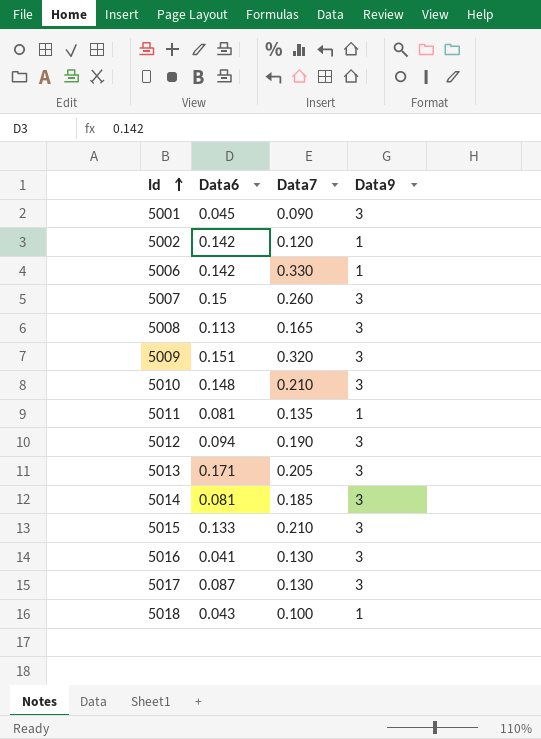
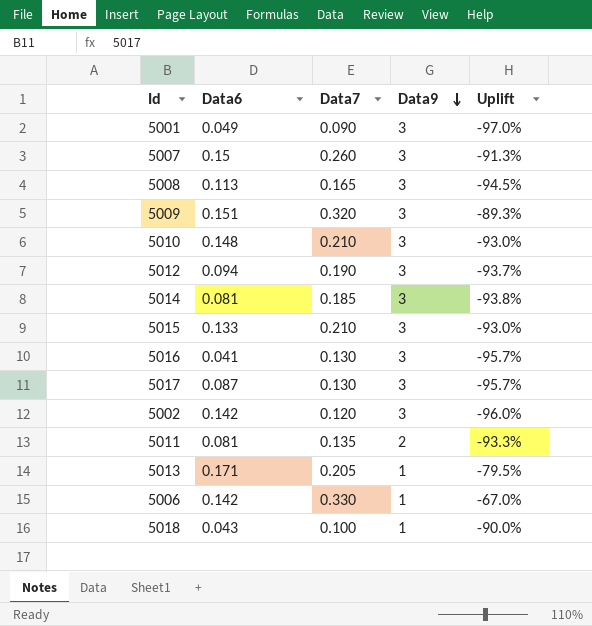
row order: Id ascending -> Data9 descending
column Uplift | formula: none -> ([Data7] - [Data9]) / [Data9]
5001 | Data6: 0.045 -> 0.049
5002 | Data9: 1 -> 3
5011 | Data9: 1 -> 2
5013 | Data9: 3 -> 1

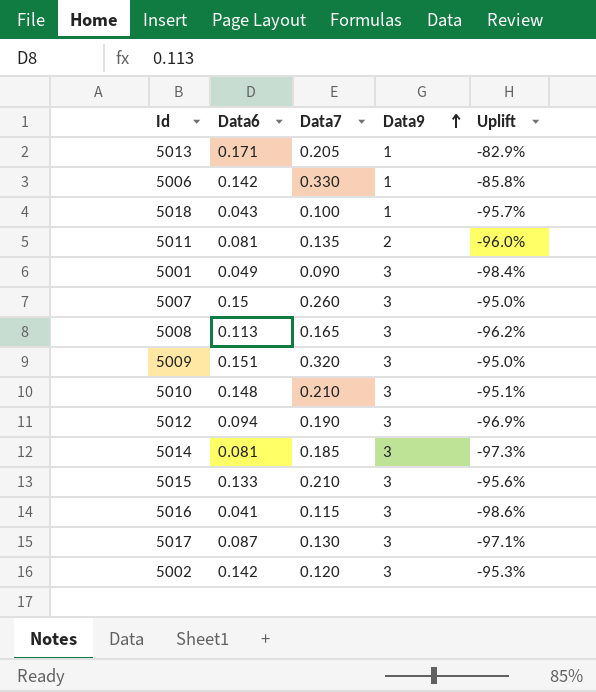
row order: Data9 descending -> Data9 ascending
column Uplift | formula: ([Data7] - [Data9]) / [Data9] -> ([Data6] - [Data9]) / [Data9]
5016 | Data7: 0.130 -> 0.115

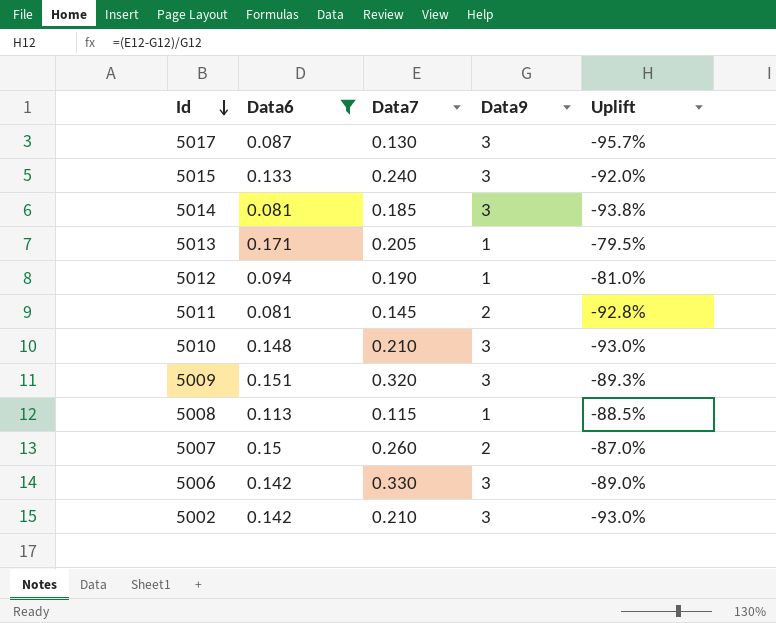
filter: none -> Data6 >= 0.081
row order: Data9 ascending -> Id descending
column Uplift | formula: ([Data6] - [Data9]) / [Data9] -> ([Data7] - [Data9]) / [Data9]
5015 | Data7: 0.210 -> 0.240
5012 | Data9: 3 -> 1
5011 | Data7: 0.135 -> 0.145
5008 | Data7: 0.165 -> 0.115
5008 | Data9: 3 -> 1
5007 | Data9: 3 -> 2
5006 | Data9: 1 -> 3
5002 | Data7: 0.120 -> 0.210

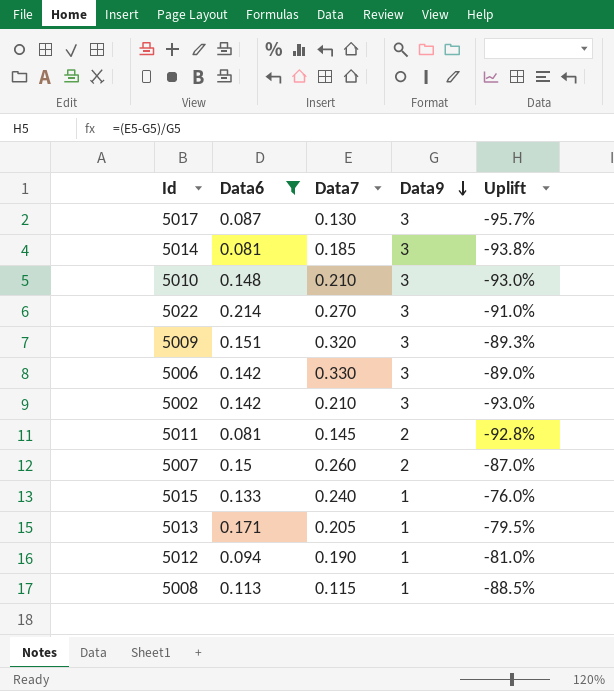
row order: Id descending -> Data9 descending
row 5022: none -> 0.214 | 0.270 | 3 | -91.0%
5015 | Data9: 3 -> 1
5015 | Uplift: -92.0% -> -76.0%

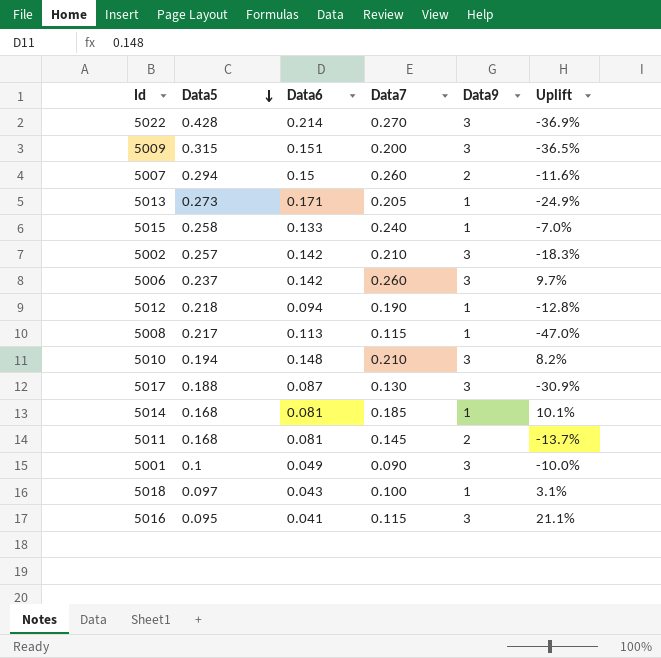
filter: Data6 >= 0.081 -> none
row order: Data9 descending -> Data5 descending
column Data5 | position: none -> 2
column Uplift | formula: ([Data7] - [Data9]) / [Data9] -> ([Data7] - [Data5]) / [Data5]
5009 | Data7: 0.320 -> 0.200
5006 | Data7: 0.330 -> 0.260
5014 | Data9: 3 -> 1

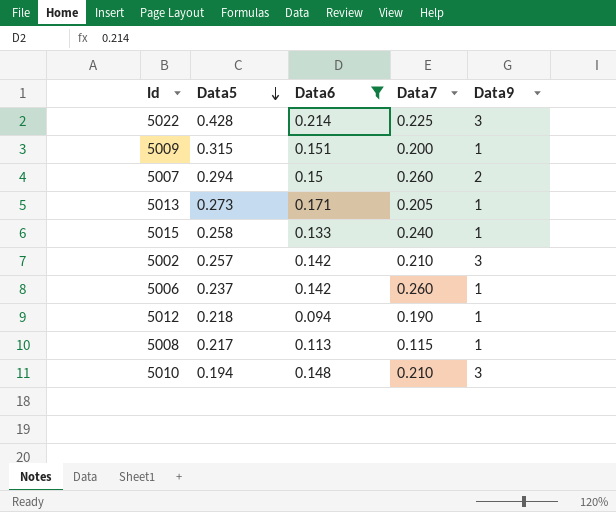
filter: none -> Data6 >= 0.094
column Uplift | formula: ([Data7] - [Data5]) / [Data5] -> none
5022 | Data7: 0.270 -> 0.225
5009 | Data9: 3 -> 1
5006 | Data9: 3 -> 1

